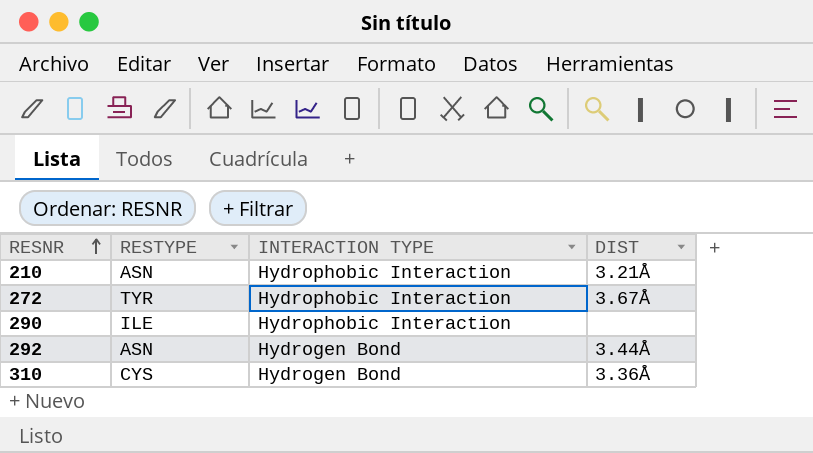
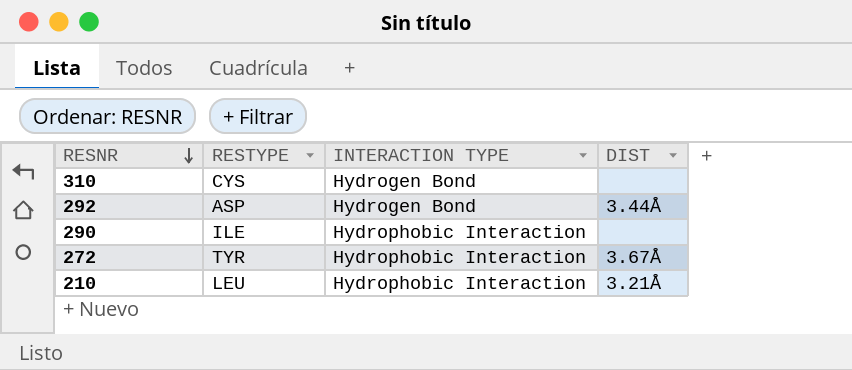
row order: RESNR ascending -> RESNR descending
310 | DIST: 3.36Å -> none
292 | RESTYPE: ASN -> ASP
210 | RESTYPE: ASN -> LEU

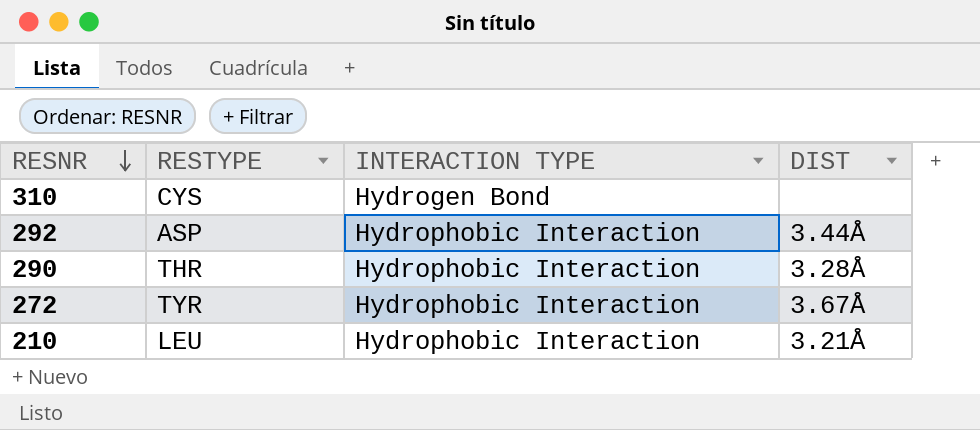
292 | INTERACTION TYPE: Hydrogen Bond -> Hydrophobic Interaction
290 | RESTYPE: ILE -> THR
290 | DIST: none -> 3.28Å

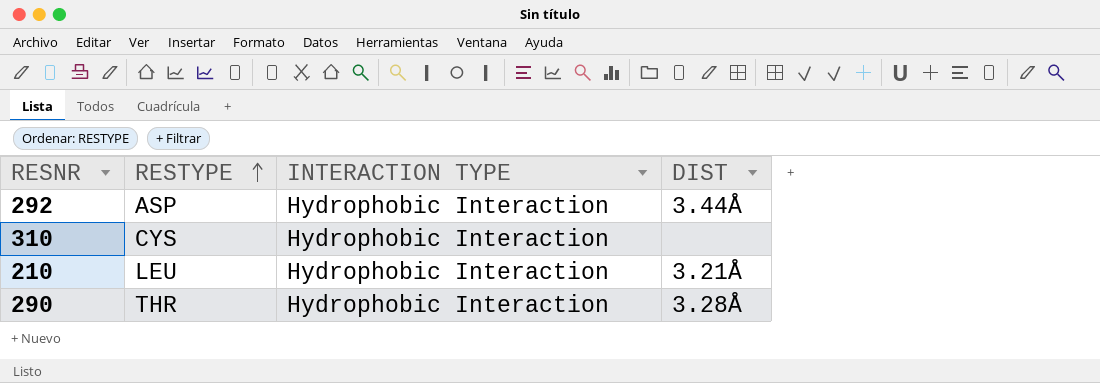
row order: RESNR descending -> RESTYPE ascending
row 272: TYR | Hydrophobic Interaction | 3.67Å -> none
310 | INTERACTION TYPE: Hydrogen Bond -> Hydrophobic Interaction

